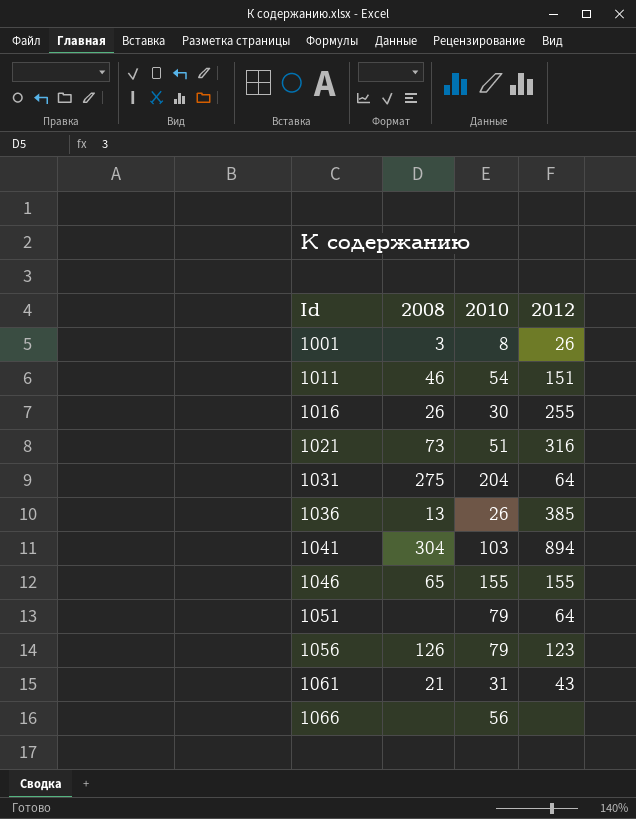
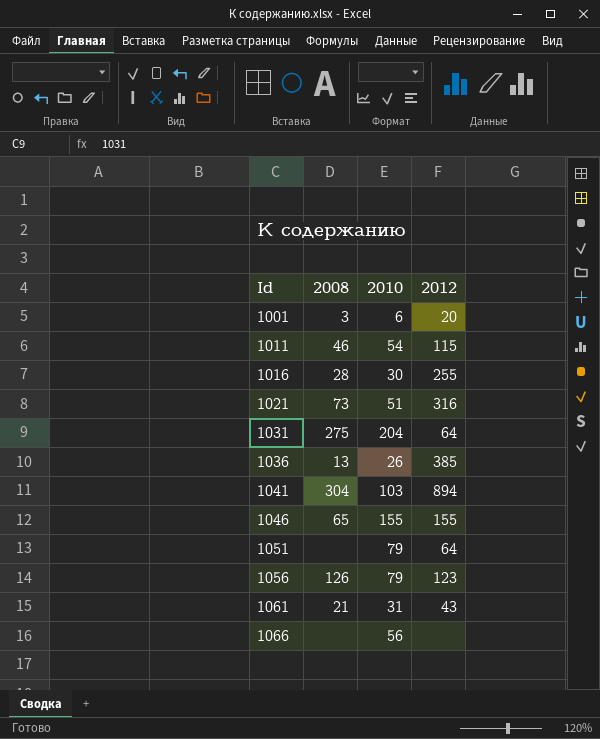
1001 | 2010: 8 -> 6
1001 | 2012: 26 -> 20
1011 | 2012: 151 -> 115
1016 | 2008: 26 -> 28

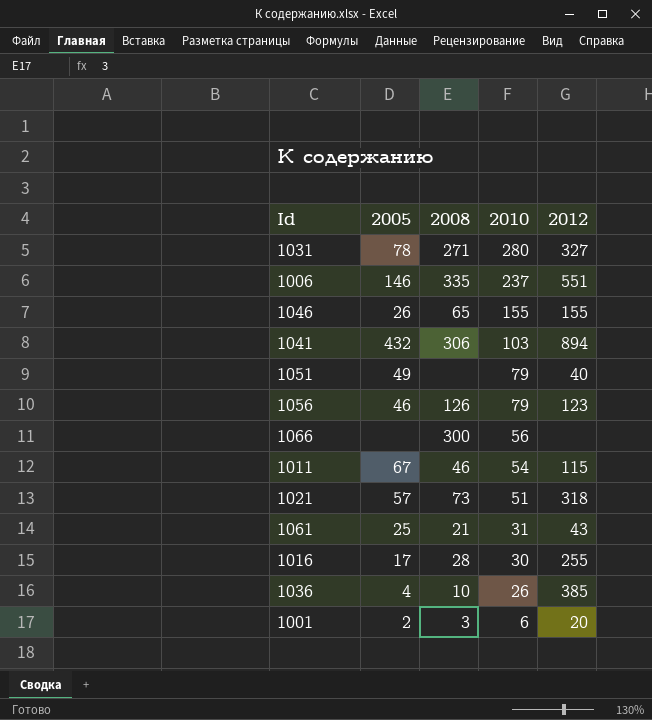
row order: Id ascending -> 2010 descending
column 2005 | position: none -> 2
1031 | 2008: 275 -> 271
1031 | 2010: 204 -> 280
1031 | 2012: 64 -> 327
row 1006: none -> 146 | 335 | 237 | 551
1041 | 2008: 304 -> 306
1051 | 2012: 64 -> 40
1066 | 2008: none -> 300
1021 | 2012: 316 -> 318
1036 | 2008: 13 -> 10

